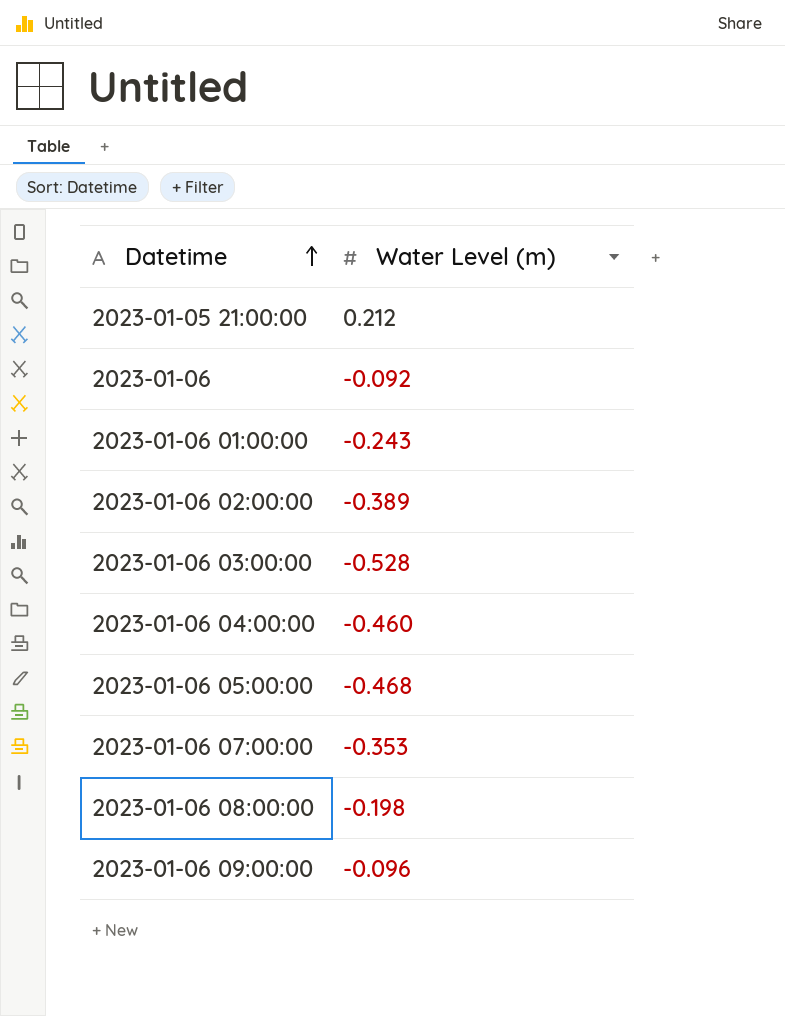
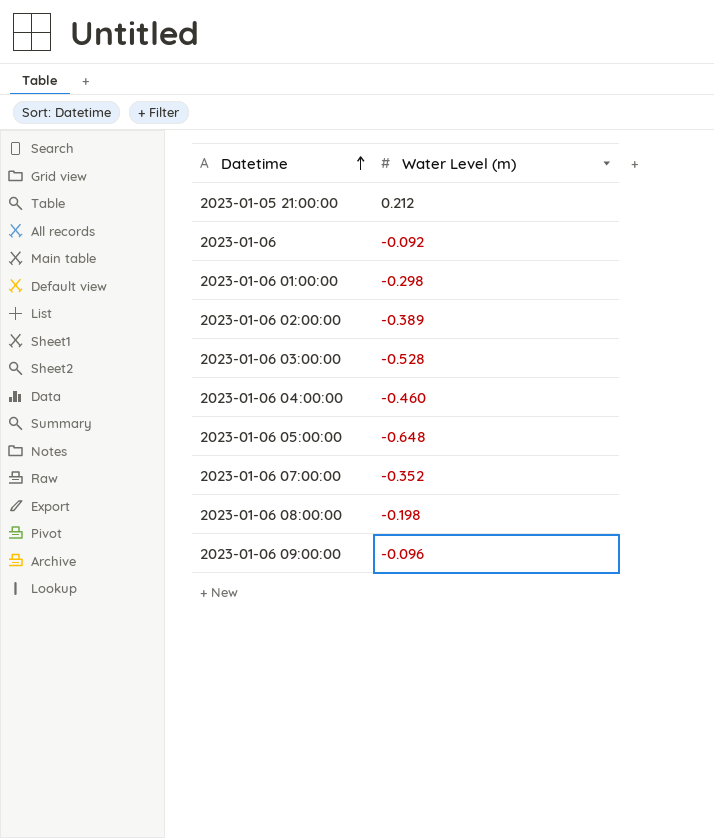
2023-01-06 01:00:00 | Water Level (m): -0.243 -> -0.298
2023-01-06 05:00:00 | Water Level (m): -0.468 -> -0.648
2023-01-06 07:00:00 | Water Level (m): -0.353 -> -0.352

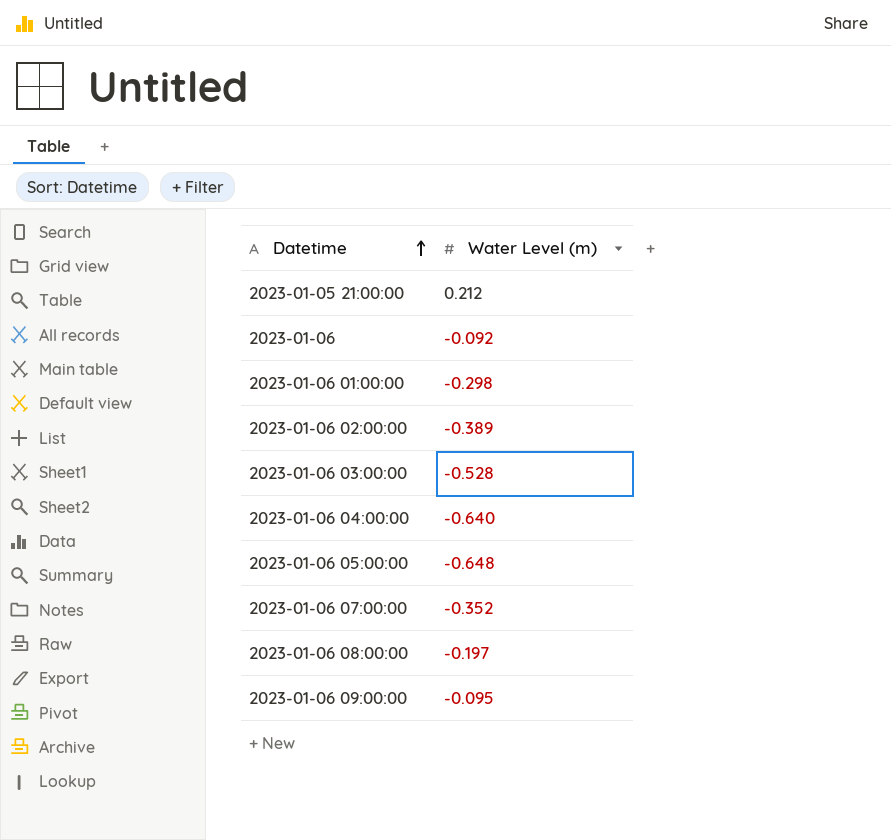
2023-01-06 04:00:00 | Water Level (m): -0.460 -> -0.640
2023-01-06 08:00:00 | Water Level (m): -0.198 -> -0.197
2023-01-06 09:00:00 | Water Level (m): -0.096 -> -0.095

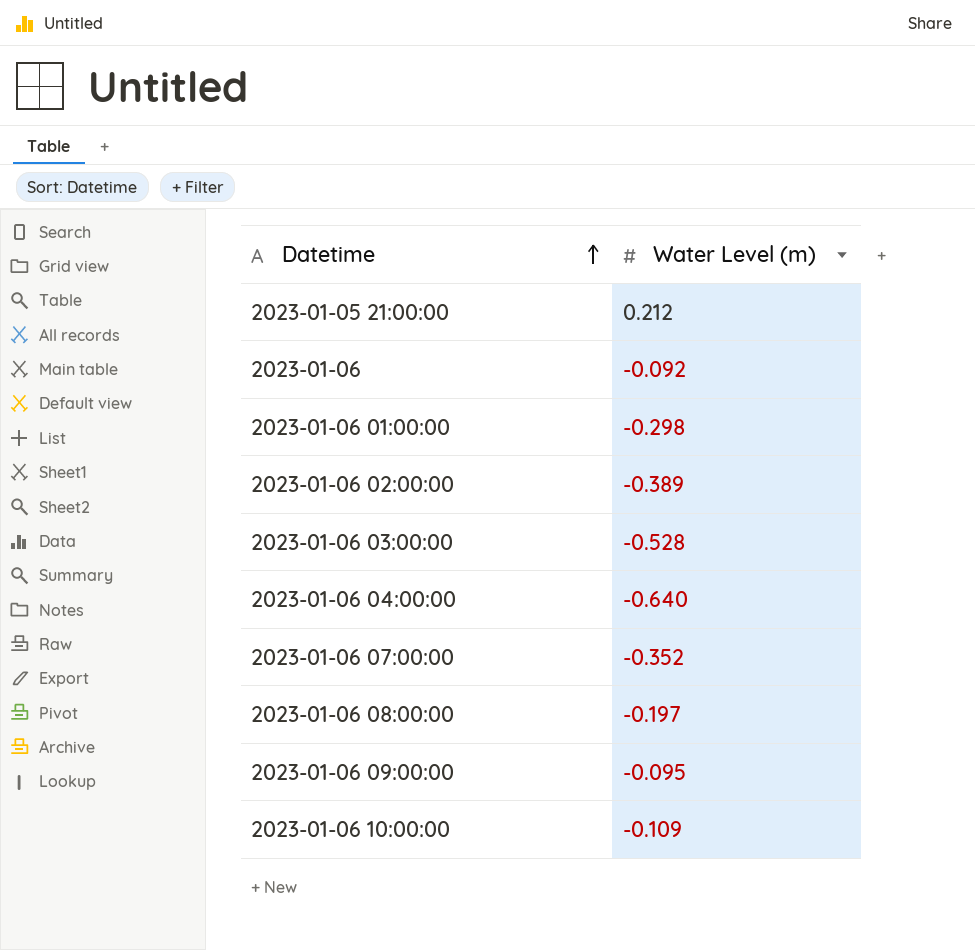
row 2023-01-06 05:00:00: -0.648 -> none
row 2023-01-06 10:00:00: none -> -0.109

